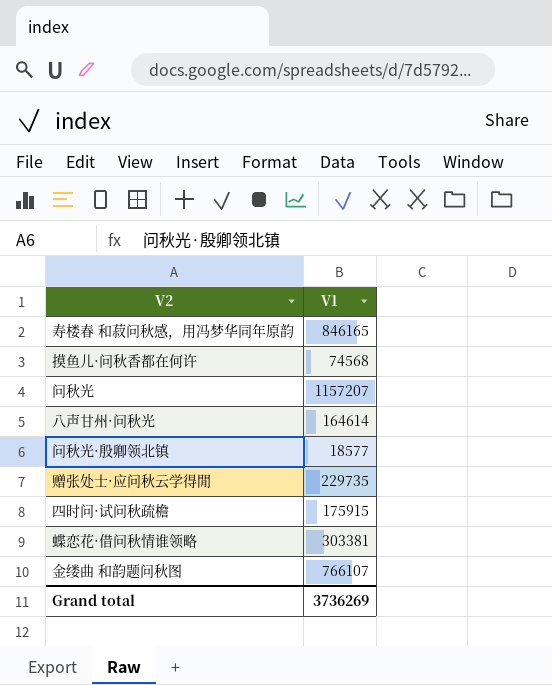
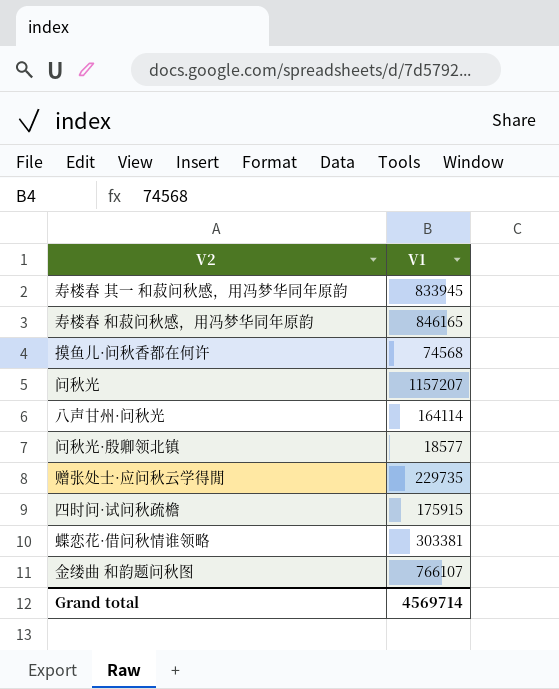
row 寿楼春 其一 和菽问秋感，用冯梦华同年原韵: none -> 833945
八声甘州·问秋光 | V1: 164614 -> 164114
Grand total | V1: 3736269 -> 4569714

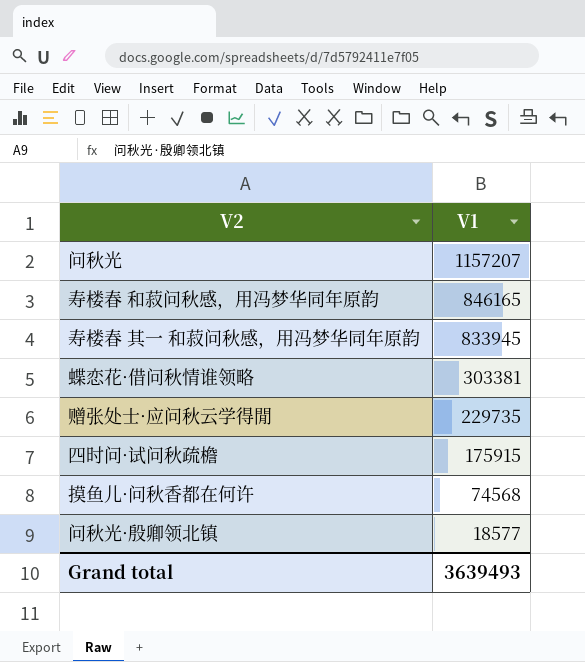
row order: none -> V1 descending
row 八声甘州·问秋光: 164114 -> none
row 金缕曲 和韵题问秋图: 766107 -> none
Grand total | V1: 4569714 -> 3639493

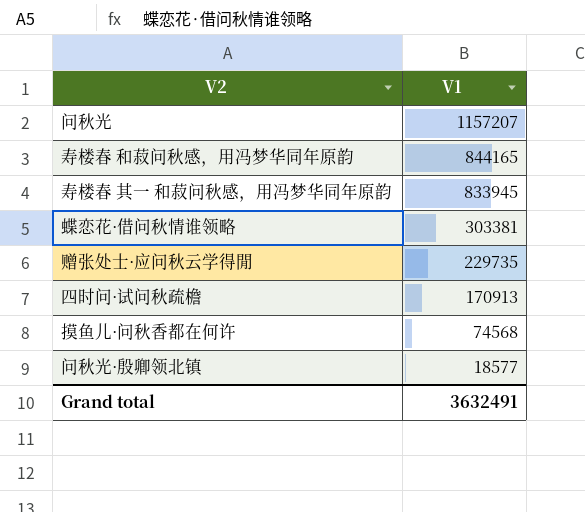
寿楼春 和菽问秋感，用冯梦华同年原韵 | V1: 846165 -> 844165
四时问·试问秋疏檐 | V1: 175915 -> 170913
Grand total | V1: 3639493 -> 3632491

